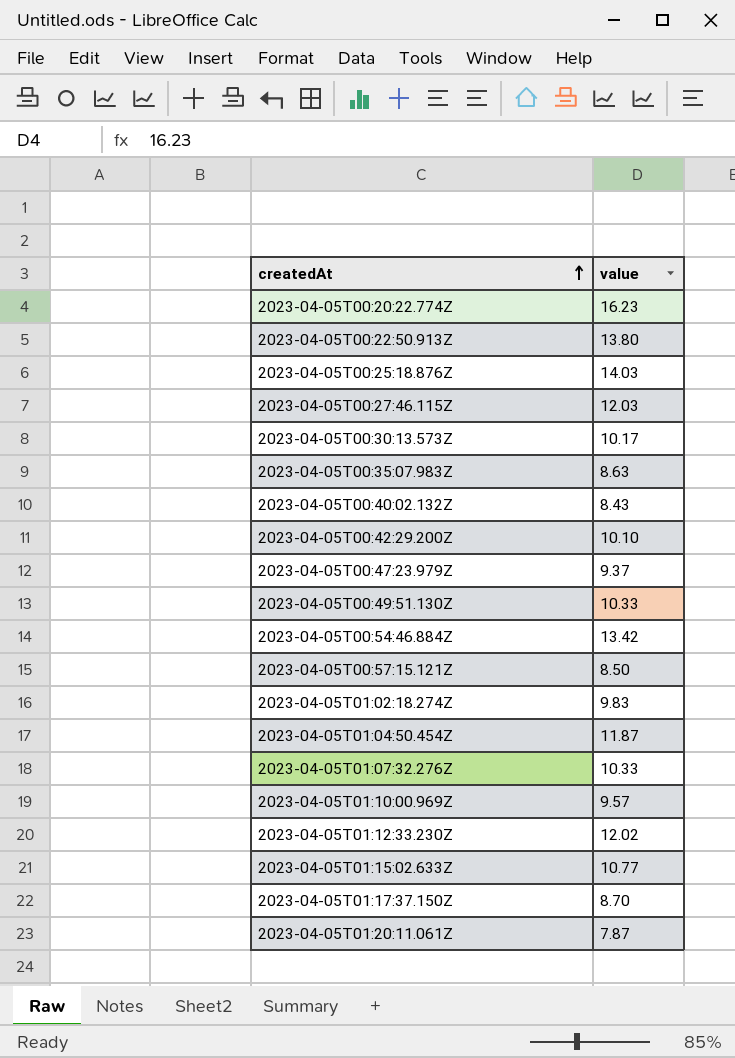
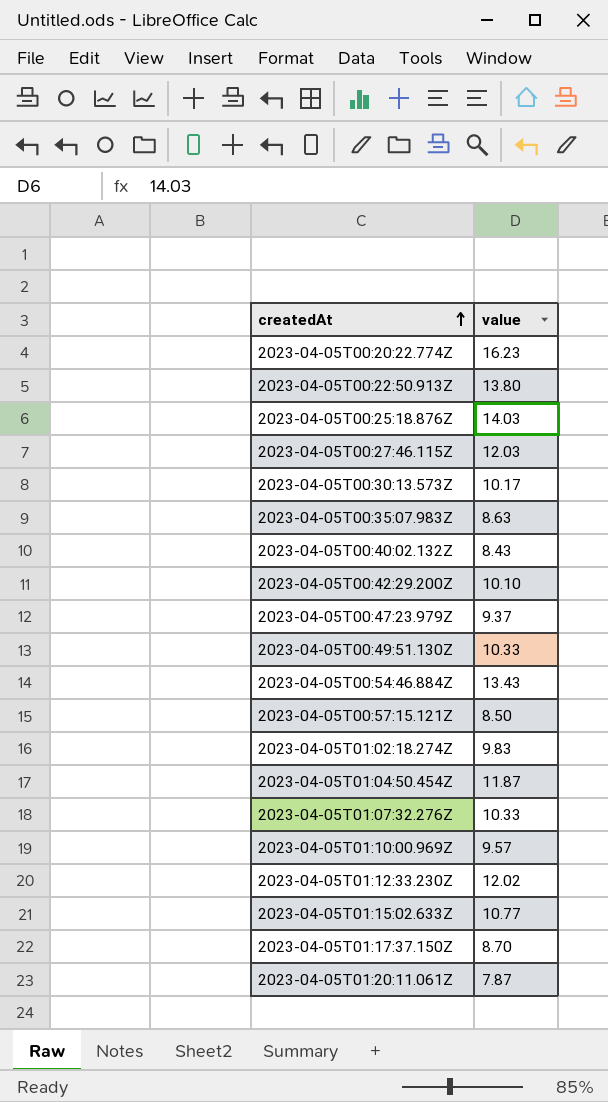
2023-04-05T00:54:46.884Z | value: 13.42 -> 13.43

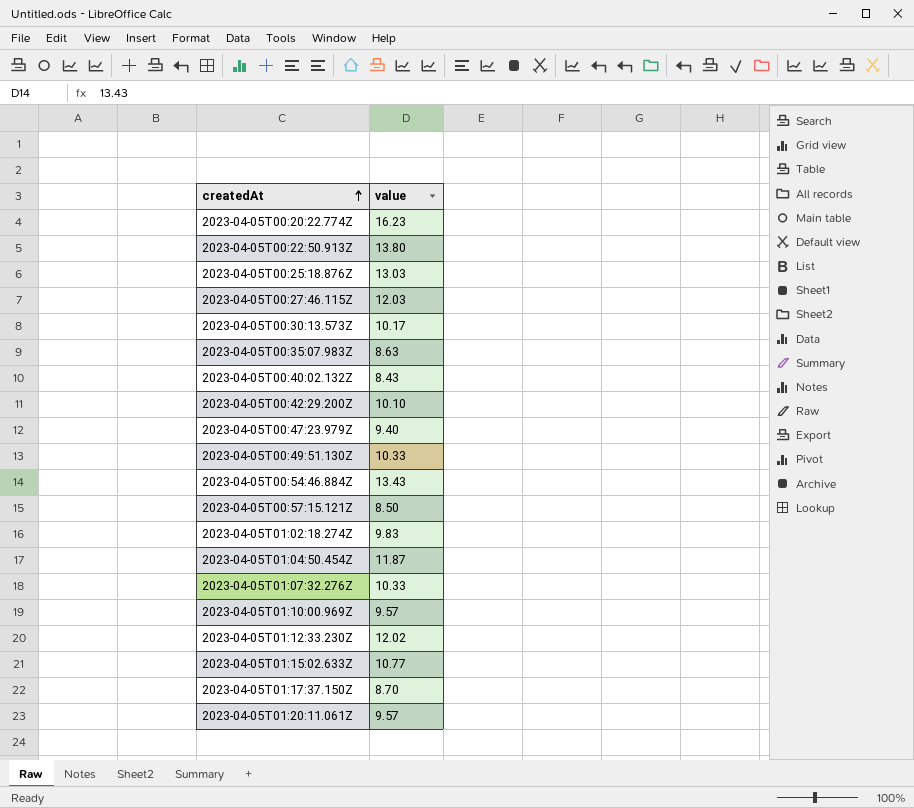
2023-04-05T00:25:18.876Z | value: 14.03 -> 13.03
2023-04-05T00:47:23.979Z | value: 9.37 -> 9.40
2023-04-05T01:20:11.061Z | value: 7.87 -> 9.57

